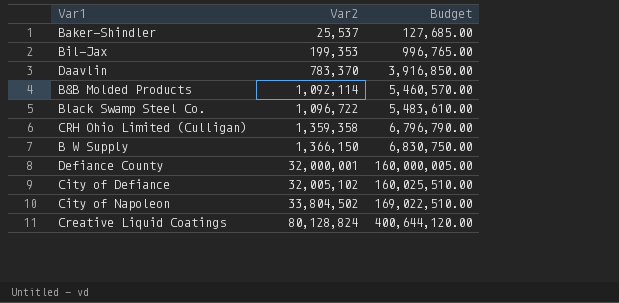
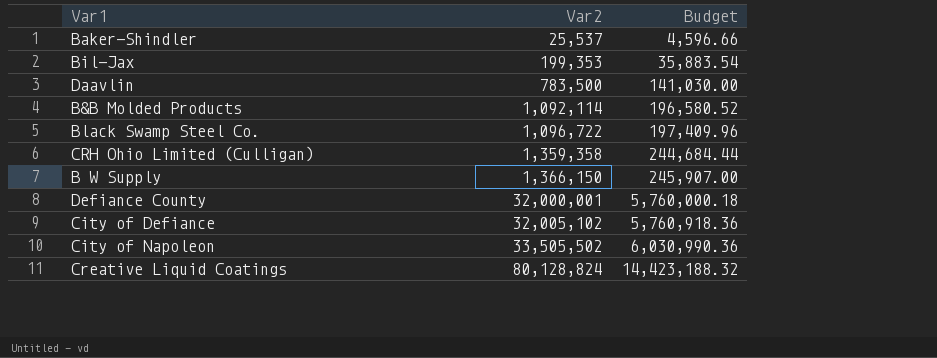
column Budget | formula: [Var2] * 5 -> [Var2] * 0.18
Daavlin | Var2: 783,370 -> 783,500
City of Napoleon | Var2: 33,804,502 -> 33,505,502

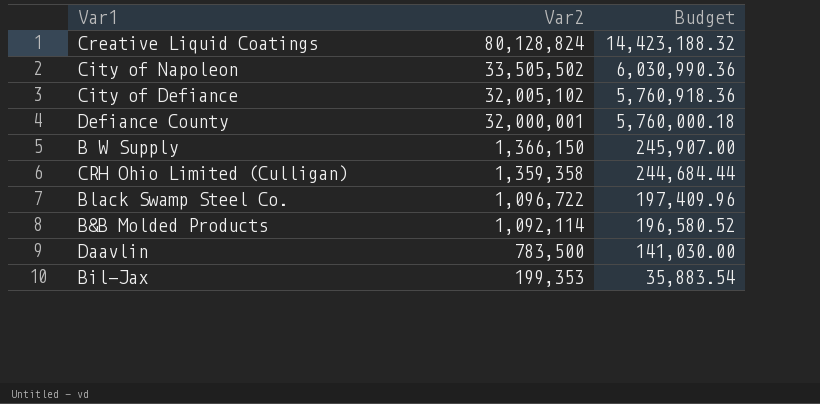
row order: Var2 ascending -> Var2 descending
row Baker-Shindler: 25,537 | 4,596.66 -> none

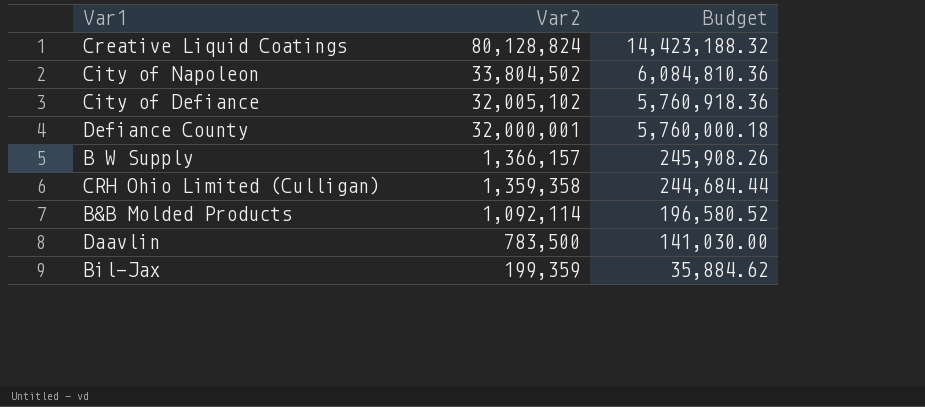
row Black Swamp Steel Co.: 1,096,722 | 197,409.96 -> none
City of Napoleon | Var2: 33,505,502 -> 33,804,502
City of Napoleon | Budget: 6,030,990.36 -> 6,084,810.36
B W Supply | Var2: 1,366,150 -> 1,366,157
B W Supply | Budget: 245,907.00 -> 245,908.26
Bil-Jax | Var2: 199,353 -> 199,359
Bil-Jax | Budget: 35,883.54 -> 35,884.62

